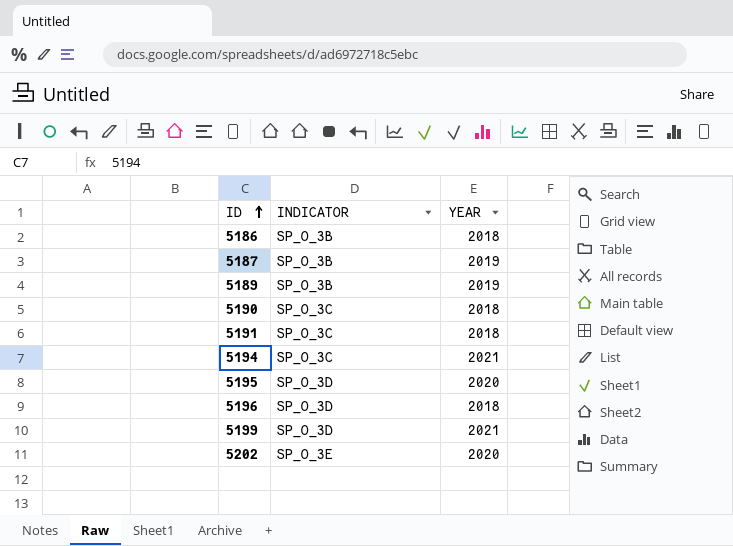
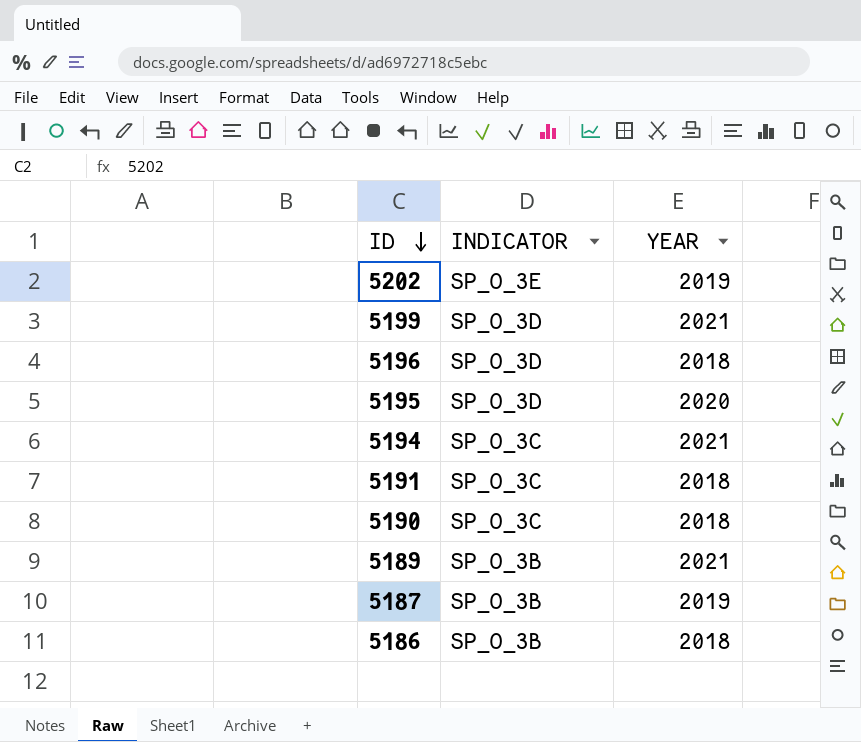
row order: ID ascending -> ID descending
5202 | YEAR: 2020 -> 2019
5189 | YEAR: 2019 -> 2021

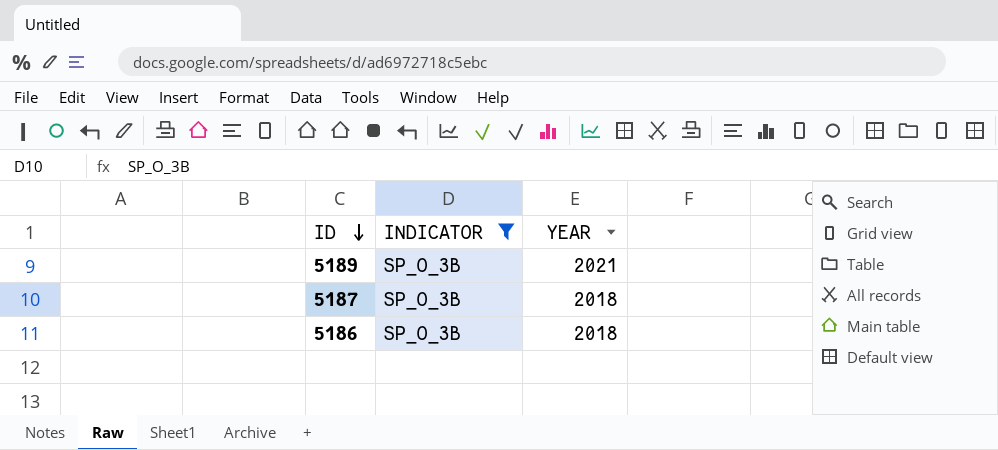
filter: none -> INDICATOR = SP_O_3B
5187 | YEAR: 2019 -> 2018

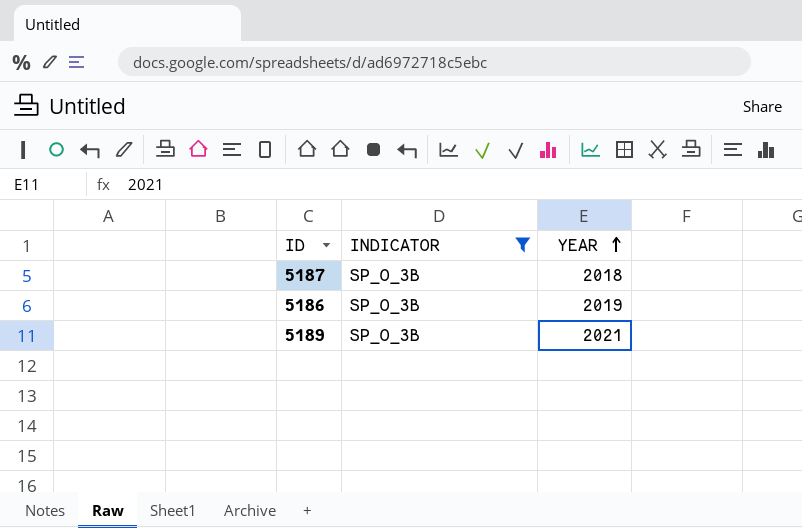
row order: ID descending -> YEAR ascending
5186 | YEAR: 2018 -> 2019

